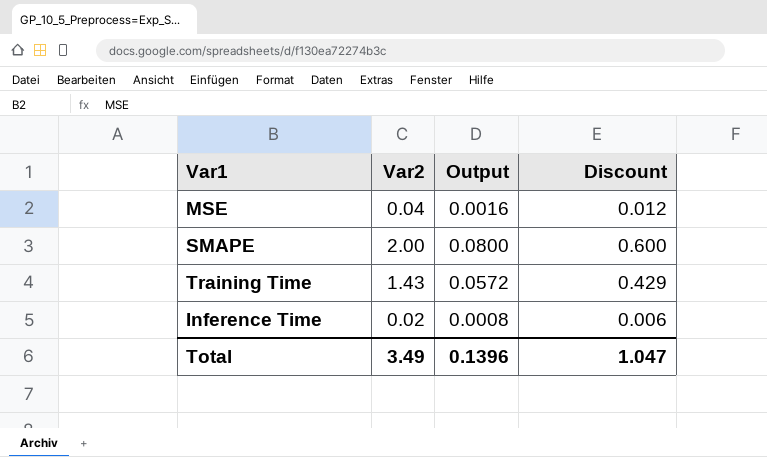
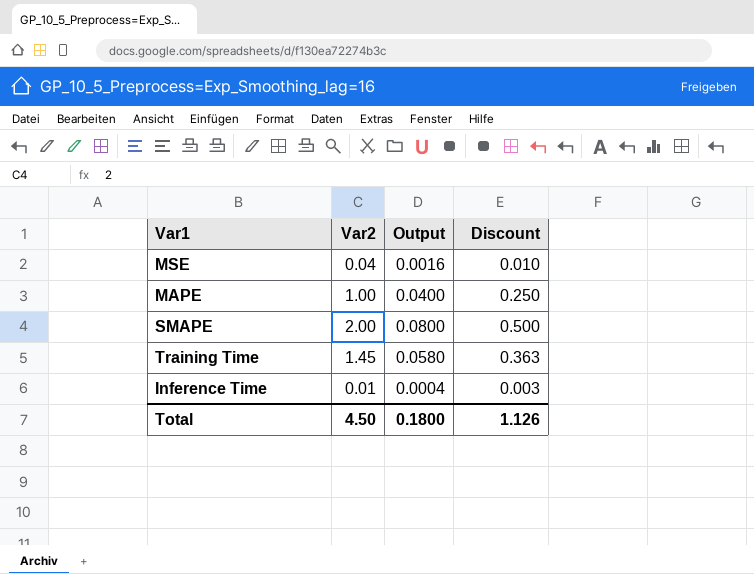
column Discount | formula: [Var2] * 0.3 -> [Var2] * 0.25
row MAPE: none -> 1.00 | 0.0400 | 0.250
Training Time | Var2: 1.43 -> 1.45
Training Time | Output: 0.0572 -> 0.0580
Inference Time | Var2: 0.02 -> 0.01
Inference Time | Output: 0.0008 -> 0.0004
Total | Var2: 3.49 -> 4.50
Total | Output: 0.1396 -> 0.1800
Total | Discount: 1.047 -> 1.126

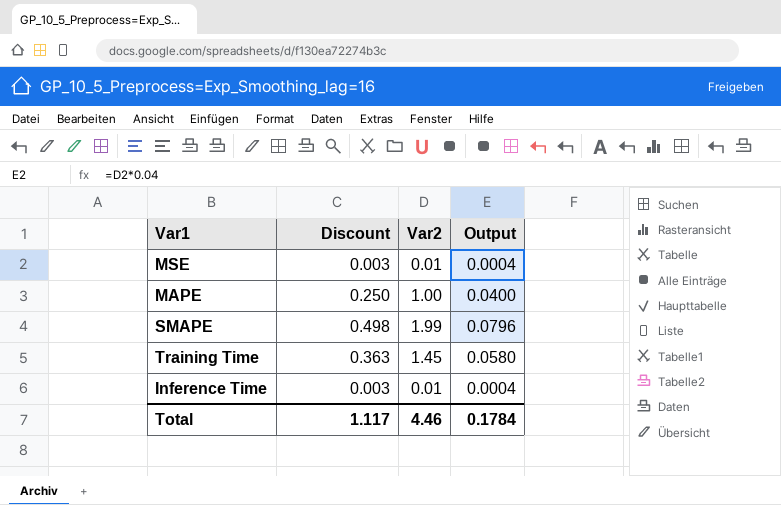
column Discount | position: 4 -> 2
MSE | Discount: 0.010 -> 0.003
MSE | Var2: 0.04 -> 0.01
MSE | Output: 0.0016 -> 0.0004
SMAPE | Discount: 0.500 -> 0.498
SMAPE | Var2: 2.00 -> 1.99
SMAPE | Output: 0.0800 -> 0.0796
Total | Discount: 1.126 -> 1.117
Total | Var2: 4.50 -> 4.46
Total | Output: 0.1800 -> 0.1784

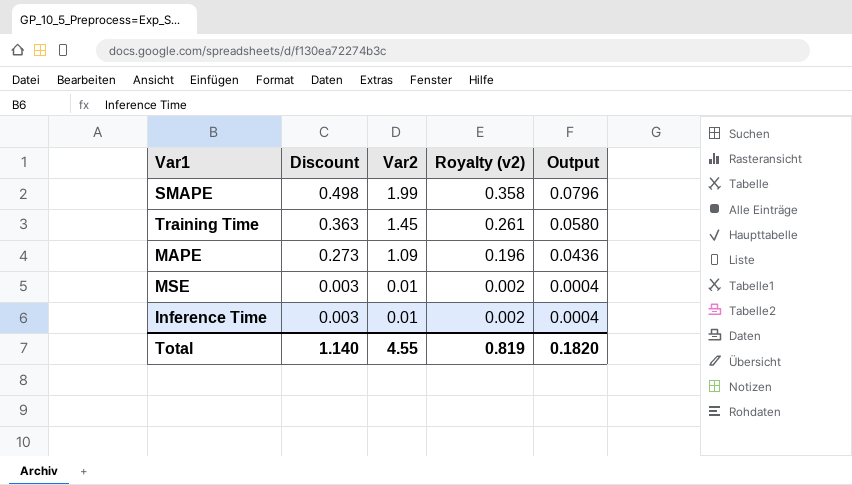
row order: none -> Discount descending
column Royalty (v2) | formula: none -> [Var2] * 0.18
MAPE | Discount: 0.250 -> 0.273
MAPE | Var2: 1.00 -> 1.09
MAPE | Output: 0.0400 -> 0.0436
Total | Discount: 1.117 -> 1.140
Total | Var2: 4.46 -> 4.55
Total | Output: 0.1784 -> 0.1820

